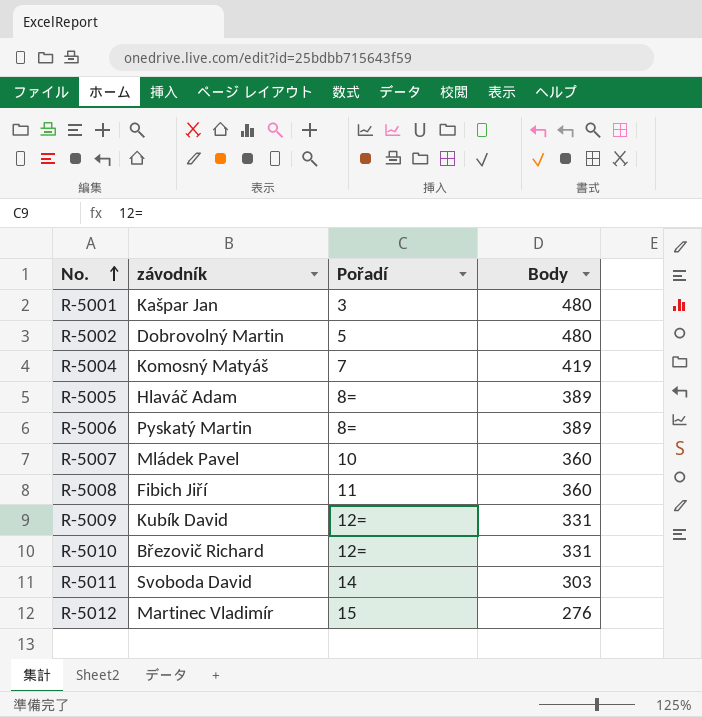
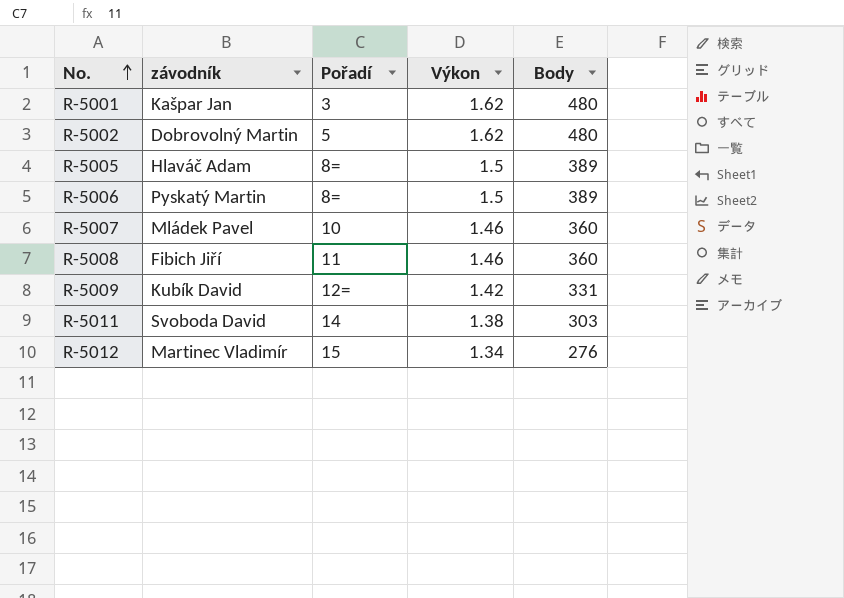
column Výkon | position: none -> 4
row R-5004: Komosný Matyáš | 7 | 419 -> none
row R-5010: Březovič Richard | 12= | 331 -> none

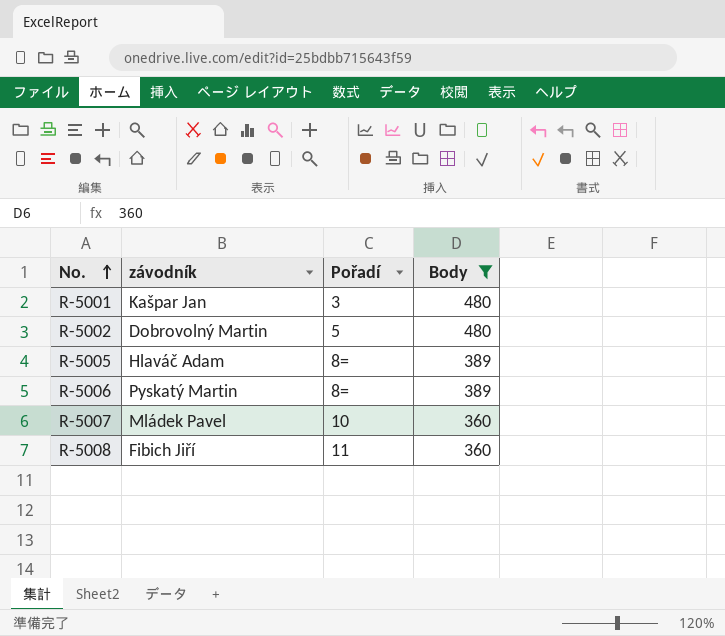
filter: none -> Body >= 360
column Výkon | position: 4 -> none

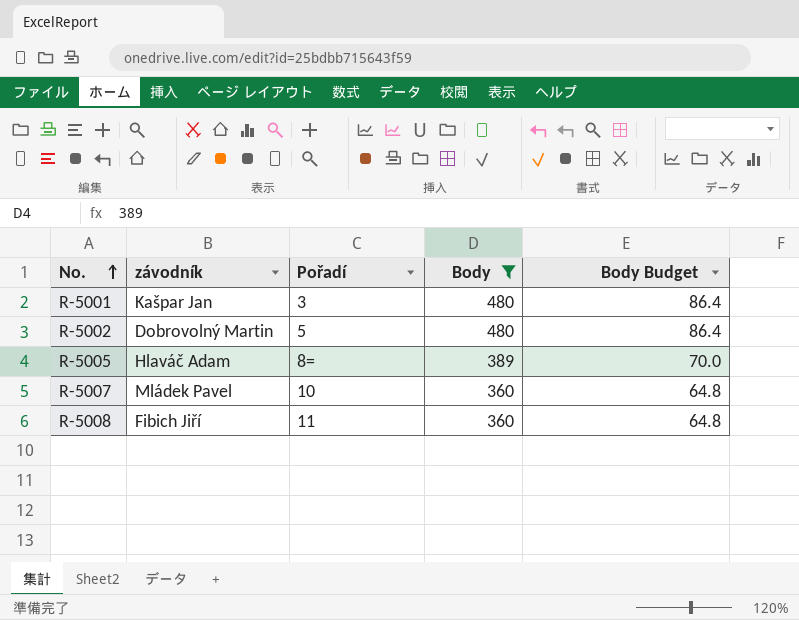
column Body Budget | formula: none -> [Body] * 0.18
row R-5006: Pyskatý Martin | 8= | 389 -> none

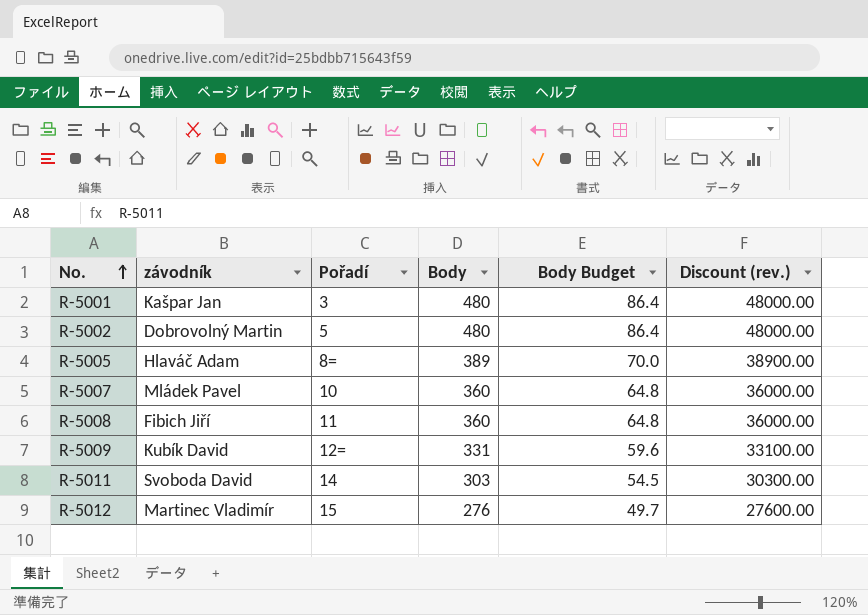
filter: Body >= 360 -> none
column Discount (rev.) | formula: none -> [Body] * 100

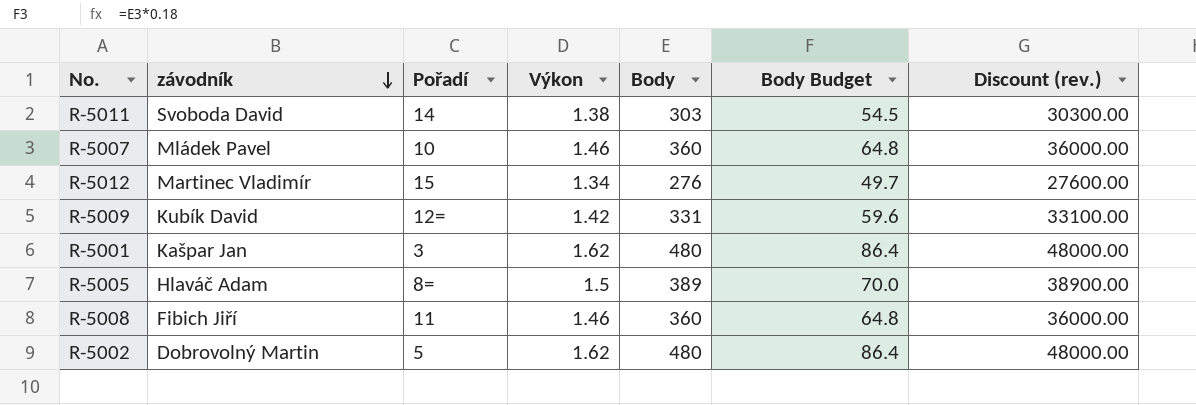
row order: No. ascending -> závodník descending
column Výkon | position: none -> 4

